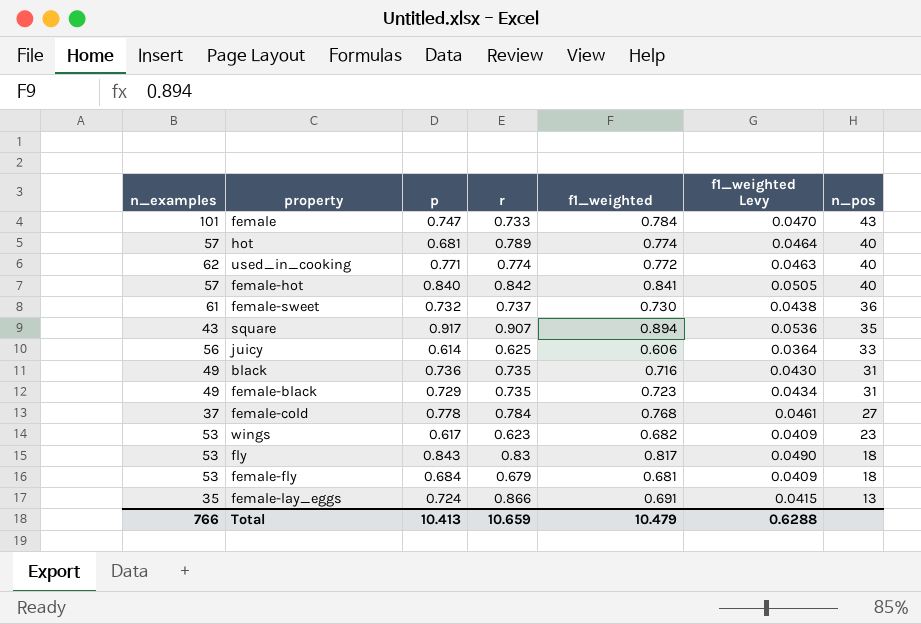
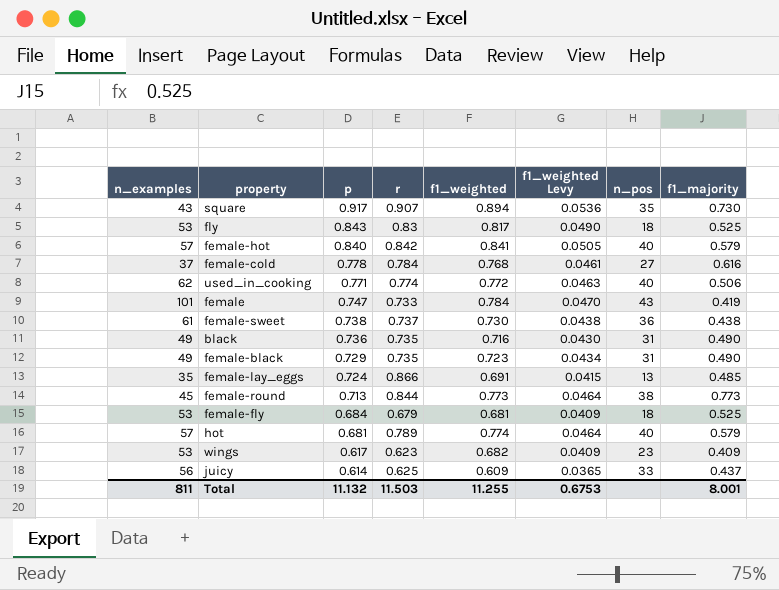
row order: n_pos descending -> p descending
column f1_majority | position: none -> 8
female-sweet | p: 0.732 -> 0.738
row female-round: none -> 45 | 0.713 | 0.844 | 0.773 | 0.0464 | 38 | 0.773
juicy | f1_weighted: 0.606 -> 0.609
juicy | f1_weighted Levy: 0.0364 -> 0.0365
Total | n_examples: 766 -> 811
Total | p: 10.413 -> 11.132
Total | r: 10.659 -> 11.503
Total | f1_weighted: 10.479 -> 11.255
Total | f1_weighted Levy: 0.6288 -> 0.6753

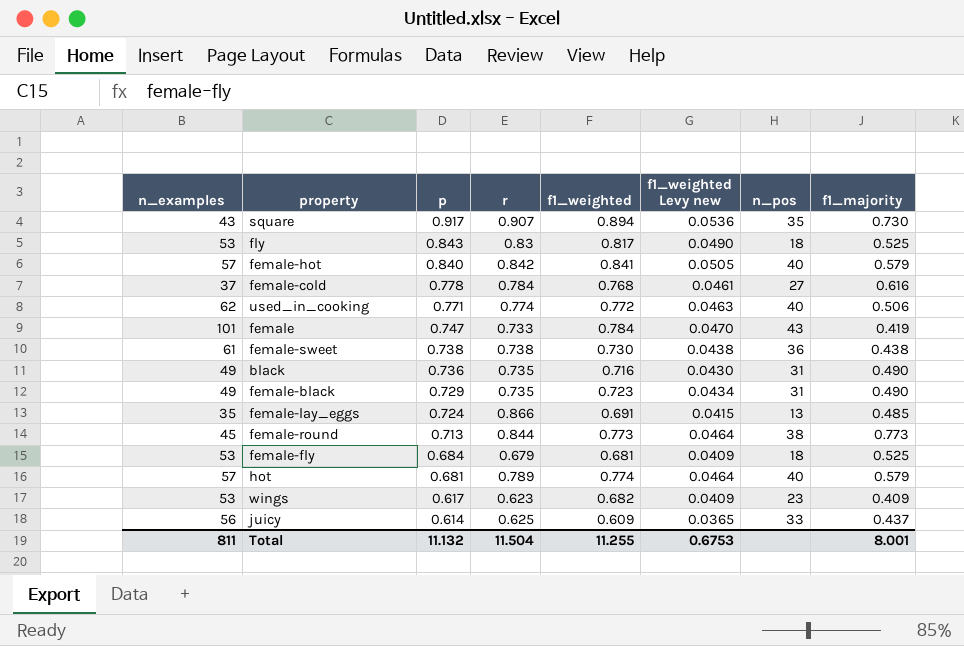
column name: f1_weighted Levy -> f1_weighted Levy new
female-sweet | r: 0.737 -> 0.738
Total | r: 11.503 -> 11.504

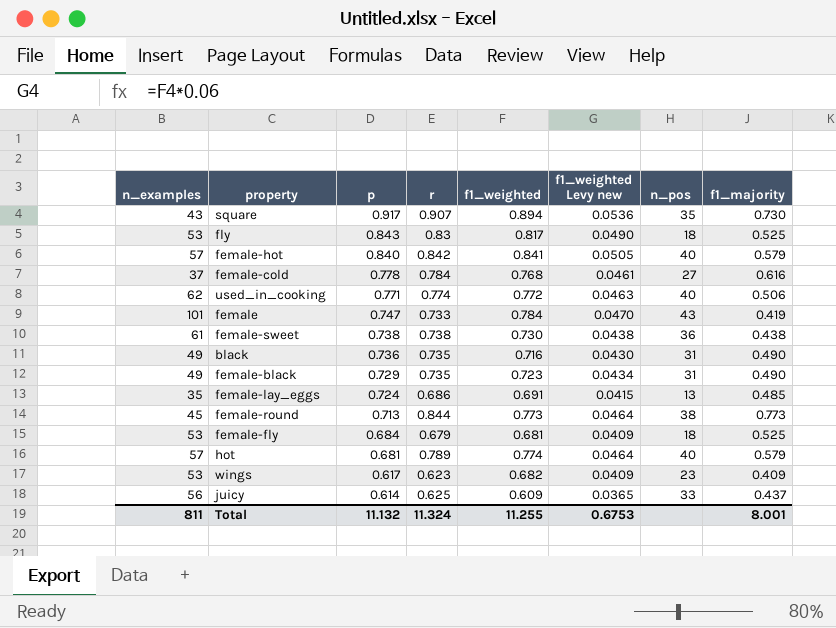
female-lay_eggs | r: 0.866 -> 0.686
Total | r: 11.504 -> 11.324

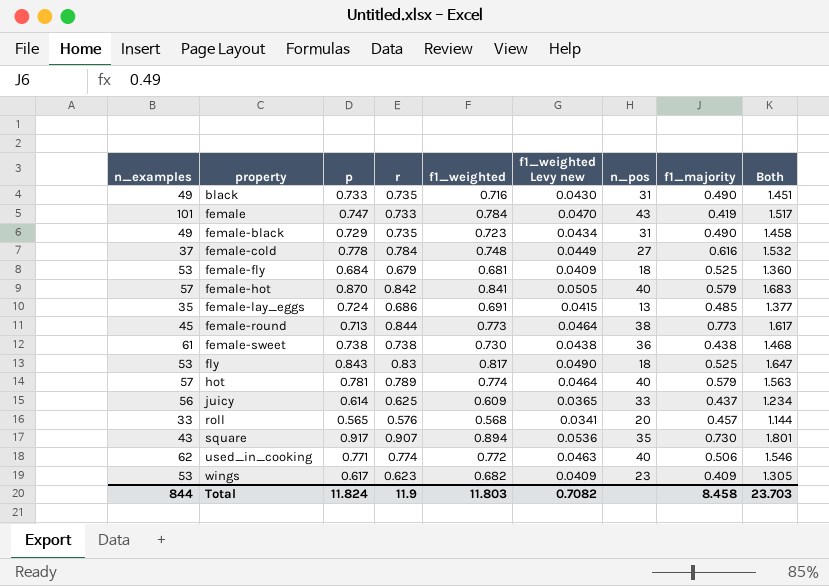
row order: p descending -> property ascending
column Both | formula: none -> [r] + [f1_weighted]
black | p: 0.736 -> 0.733
female-cold | f1_weighted: 0.768 -> 0.748
female-cold | f1_weighted Levy new: 0.0461 -> 0.0449
female-hot | p: 0.840 -> 0.870
hot | p: 0.681 -> 0.781
row roll: none -> 33 | 0.565 | 0.576 | 0.568 | 0.0341 | 20 | 0.457 | 1.144
Total | n_examples: 811 -> 844
Total | p: 11.132 -> 11.824
Total | r: 11.324 -> 11.9
Total | f1_weighted: 11.255 -> 11.803
Total | f1_weighted Levy new: 0.6753 -> 0.7082
Total | f1_majority: 8.001 -> 8.458

